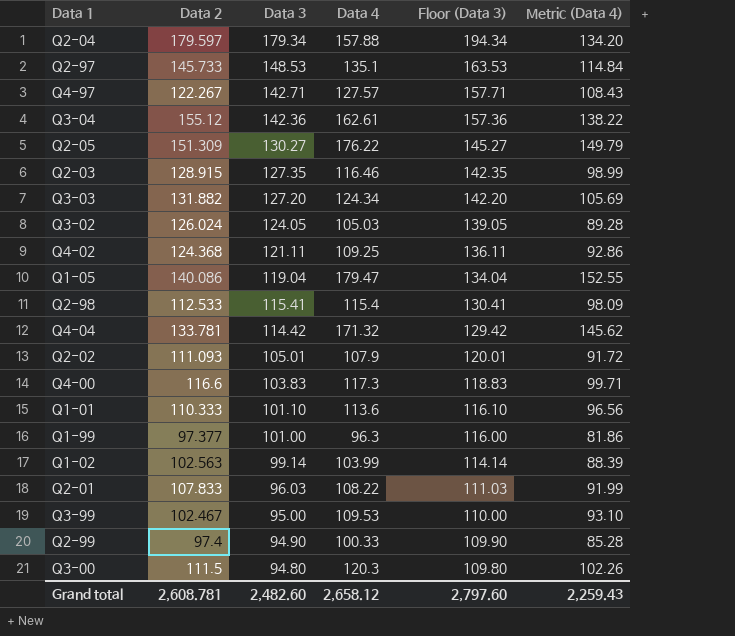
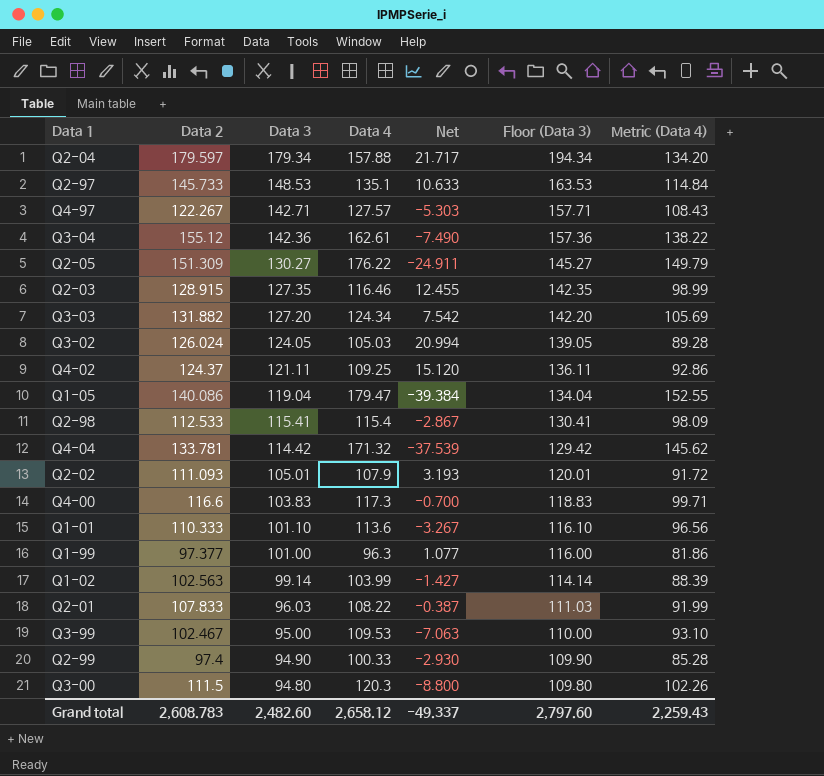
column Net | formula: none -> [Data 2] - [Data 4]
Q4-02 | Data 2: 124.368 -> 124.37
Grand total | Data 2: 2,608.781 -> 2,608.783

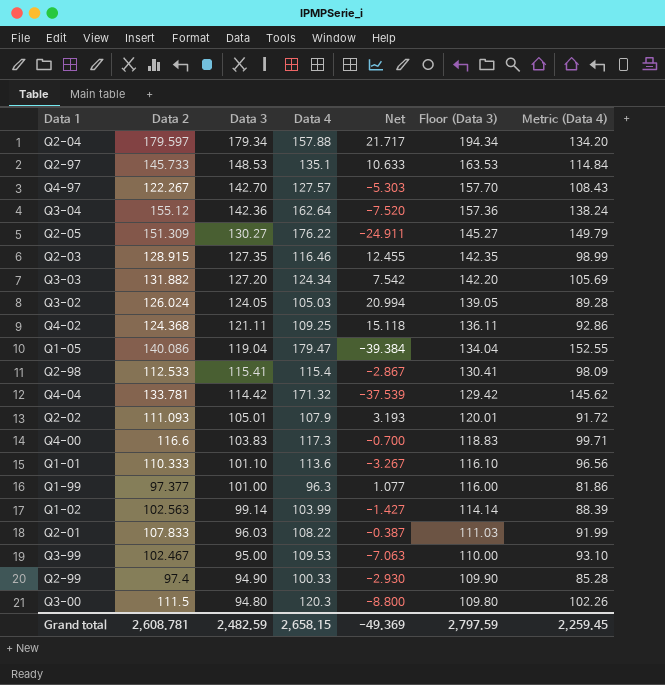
Q4-97 | Data 3: 142.71 -> 142.70
Q4-97 | Floor (Data 3): 157.71 -> 157.70
Q3-04 | Data 4: 162.61 -> 162.64
Q3-04 | Net: -7.490 -> -7.520
Q3-04 | Metric (Data 4): 138.22 -> 138.24
Q4-02 | Data 2: 124.37 -> 124.368
Q4-02 | Net: 15.120 -> 15.118
Grand total | Data 2: 2,608.783 -> 2,608.781
Grand total | Data 3: 2,482.60 -> 2,482.59
Grand total | Data 4: 2,658.12 -> 2,658.15
Grand total | Net: -49.337 -> -49.369
Grand total | Floor (Data 3): 2,797.60 -> 2,797.59
Grand total | Metric (Data 4): 2,259.43 -> 2,259.45

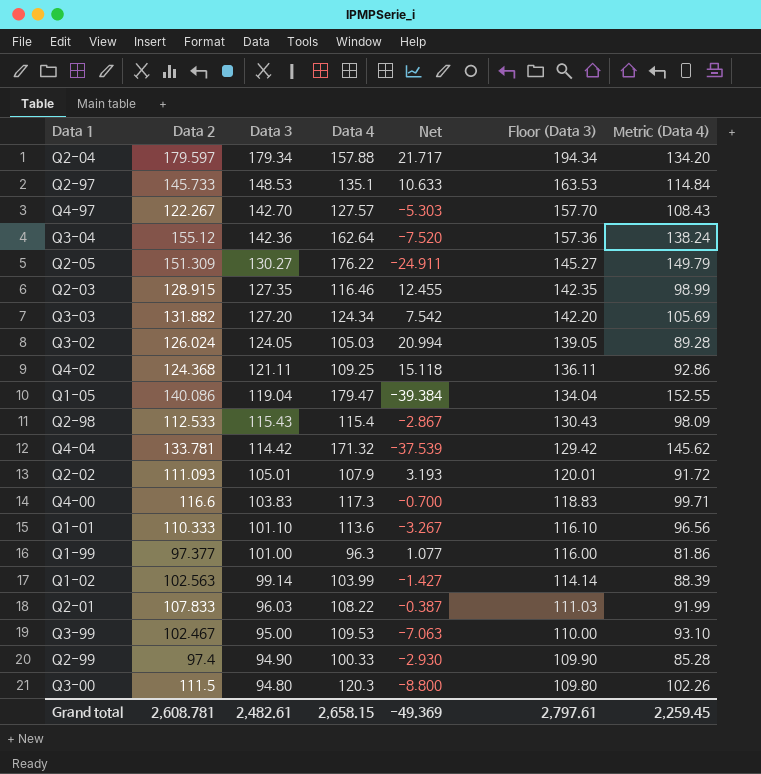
Q2-98 | Data 3: 115.41 -> 115.43
Q2-98 | Floor (Data 3): 130.41 -> 130.43
Grand total | Data 3: 2,482.59 -> 2,482.61
Grand total | Floor (Data 3): 2,797.59 -> 2,797.61

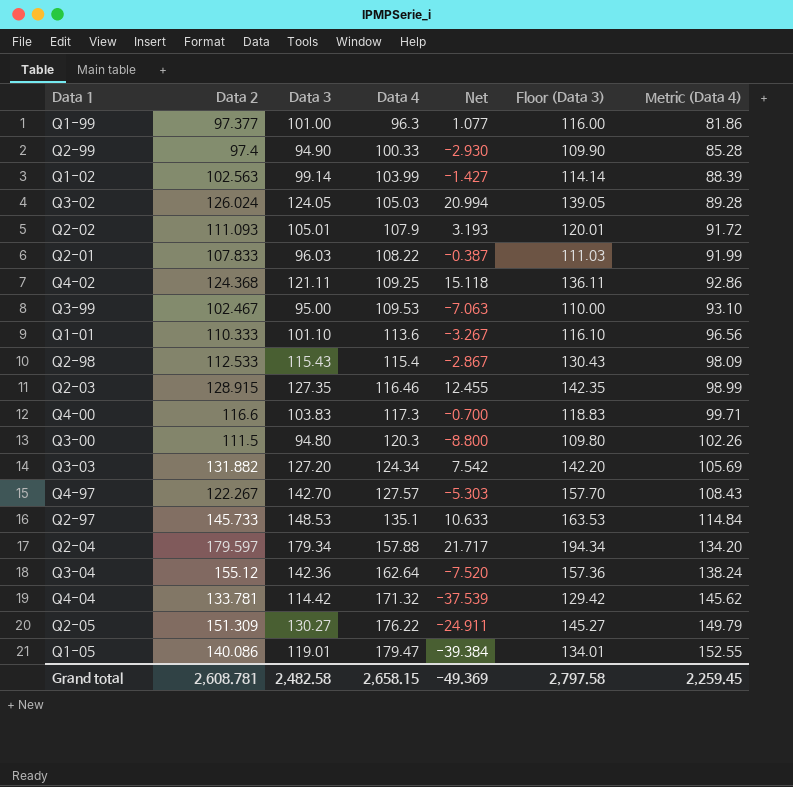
row order: Data 3 descending -> Data 4 ascending
Q1-05 | Data 3: 119.04 -> 119.01
Q1-05 | Floor (Data 3): 134.04 -> 134.01
Grand total | Data 3: 2,482.61 -> 2,482.58
Grand total | Floor (Data 3): 2,797.61 -> 2,797.58

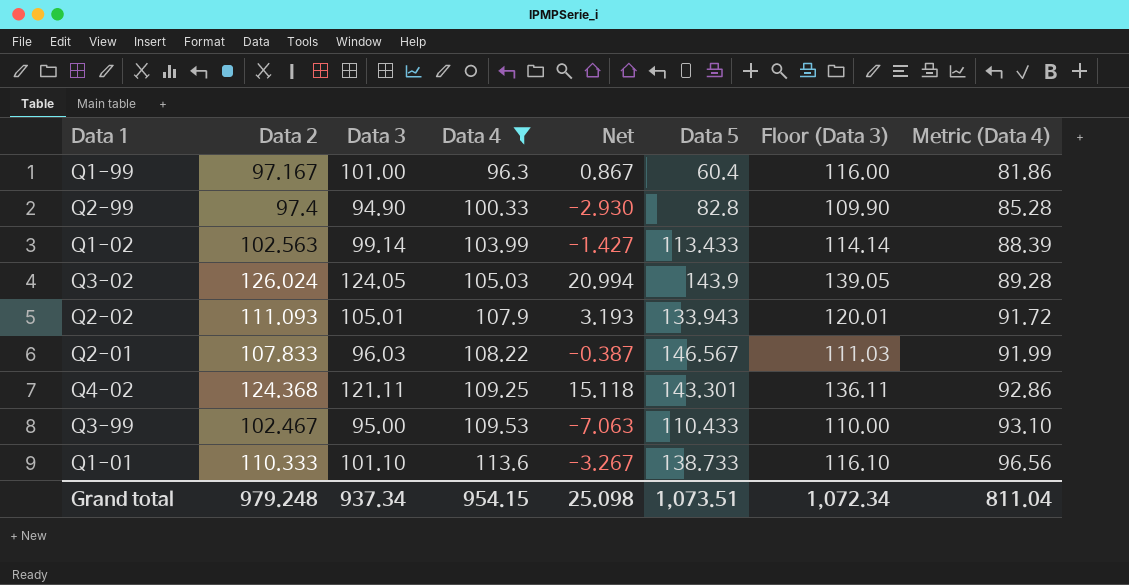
filter: none -> Data 4 <= 113.6
column Data 5 | position: none -> 6
Q1-99 | Data 2: 97.377 -> 97.167
Q1-99 | Net: 1.077 -> 0.867
Grand total | Data 2: 2,608.781 -> 979.248
Grand total | Data 3: 2,482.58 -> 937.34
Grand total | Data 4: 2,658.15 -> 954.15
Grand total | Net: -49.369 -> 25.098
Grand total | Floor (Data 3): 2,797.58 -> 1,072.34
Grand total | Metric (Data 4): 2,259.45 -> 811.04

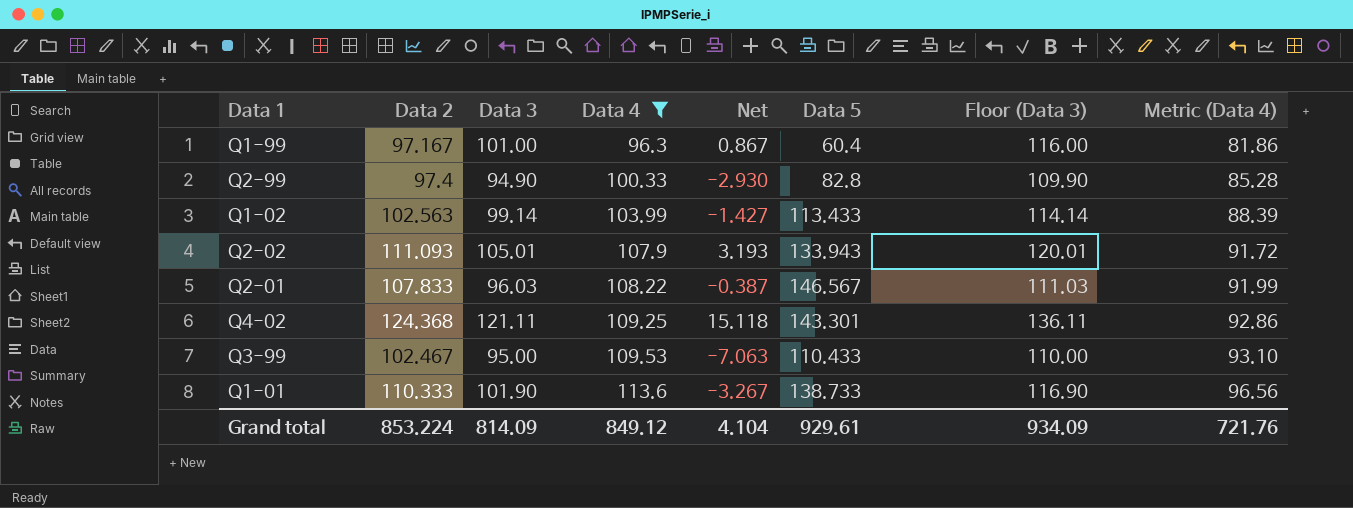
row Q3-02: 126.024 | 124.05 | 105.03 | 20.994 | 143.9 | 139.05 | 89.28 -> none
Q1-01 | Data 3: 101.10 -> 101.90
Q1-01 | Floor (Data 3): 116.10 -> 116.90
Grand total | Data 2: 979.248 -> 853.224
Grand total | Data 3: 937.34 -> 814.09
Grand total | Data 4: 954.15 -> 849.12
Grand total | Net: 25.098 -> 4.104
Grand total | Data 5: 1,073.51 -> 929.61
Grand total | Floor (Data 3): 1,072.34 -> 934.09
Grand total | Metric (Data 4): 811.04 -> 721.76

